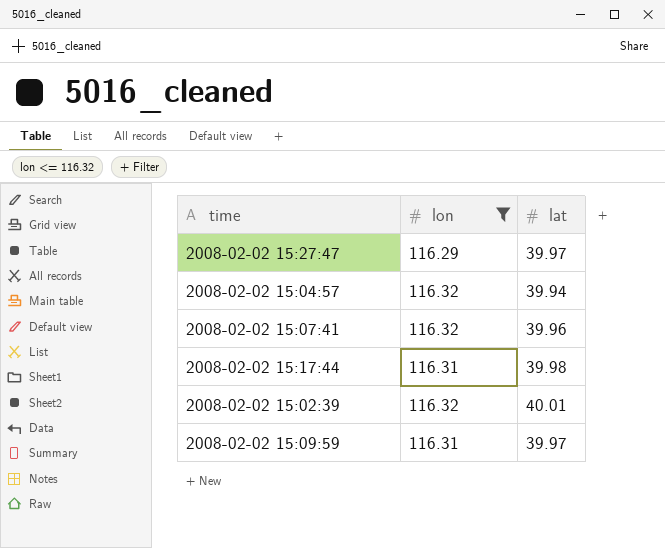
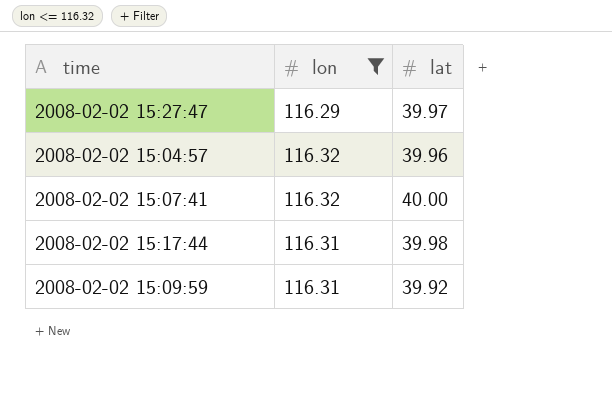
row 2008-02-02 15:02:39: 116.32 | 40.01 -> none
2008-02-02 15:04:57 | lat: 39.94 -> 39.96
2008-02-02 15:07:41 | lat: 39.96 -> 40.00
2008-02-02 15:09:59 | lat: 39.97 -> 39.92

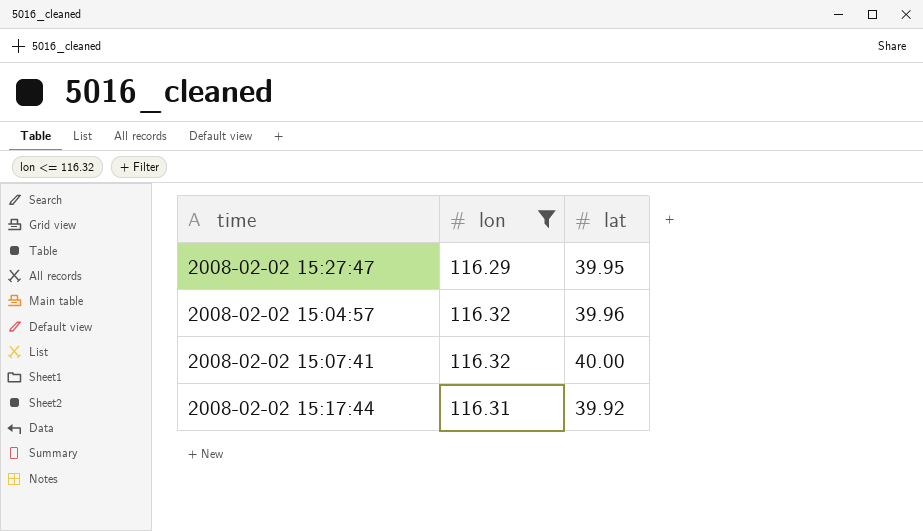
row 2008-02-02 15:09:59: 116.31 | 39.92 -> none
2008-02-02 15:27:47 | lat: 39.97 -> 39.95
2008-02-02 15:17:44 | lat: 39.98 -> 39.92

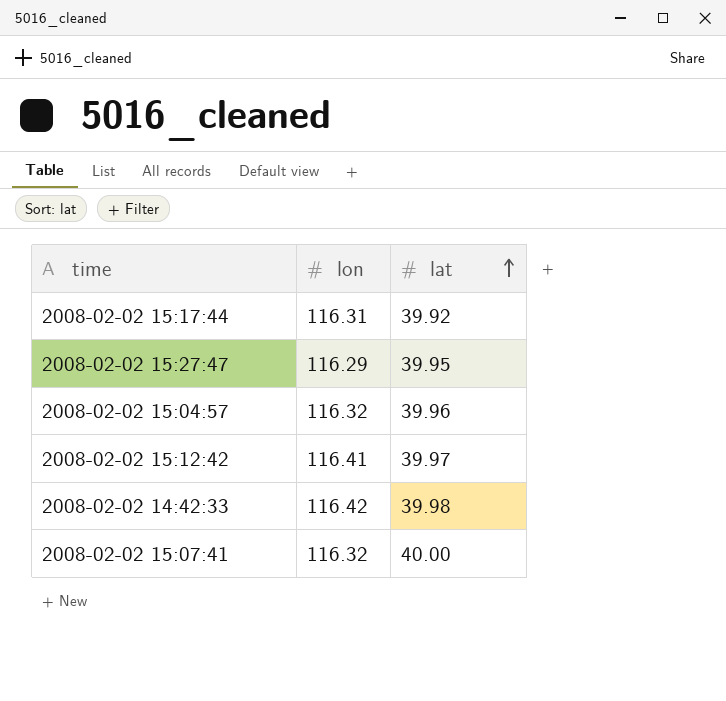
filter: lon <= 116.32 -> none
row order: none -> lat ascending

